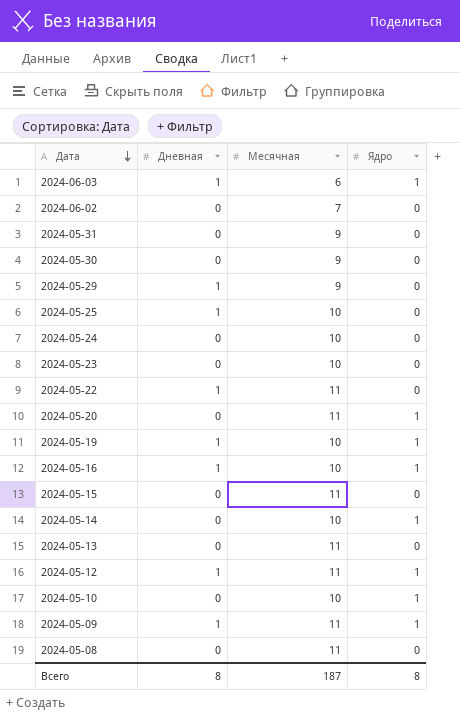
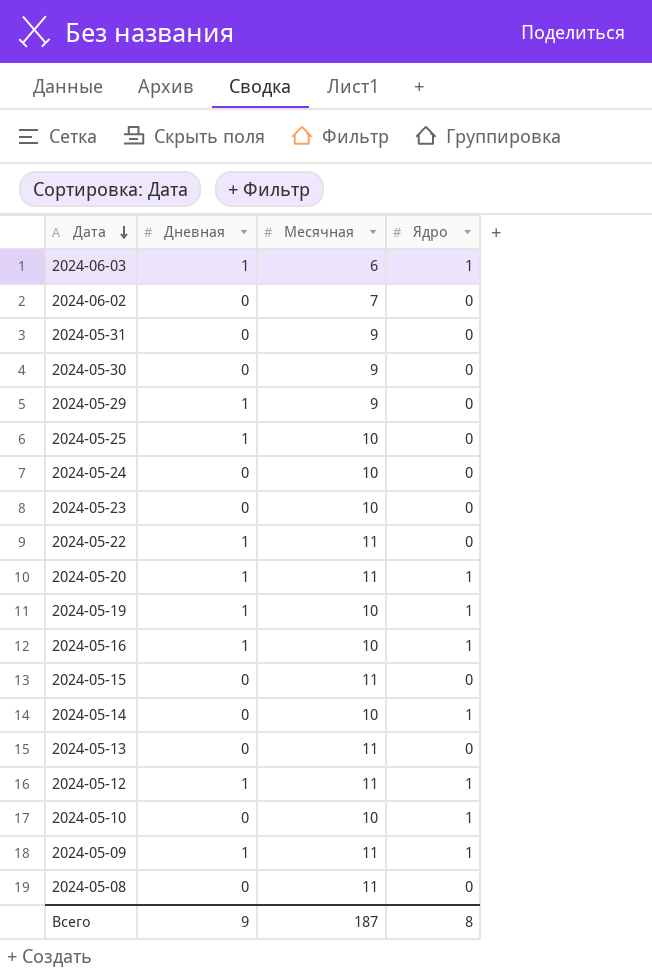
2024-05-20 | Дневная: 0 -> 1
Всего | Дневная: 8 -> 9

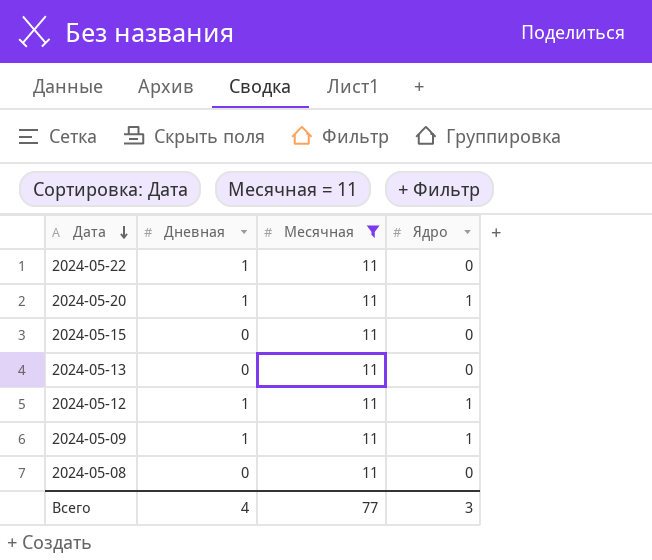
filter: none -> Месячная = 11
Всего | Дневная: 9 -> 4
Всего | Месячная: 187 -> 77
Всего | Ядро: 8 -> 3

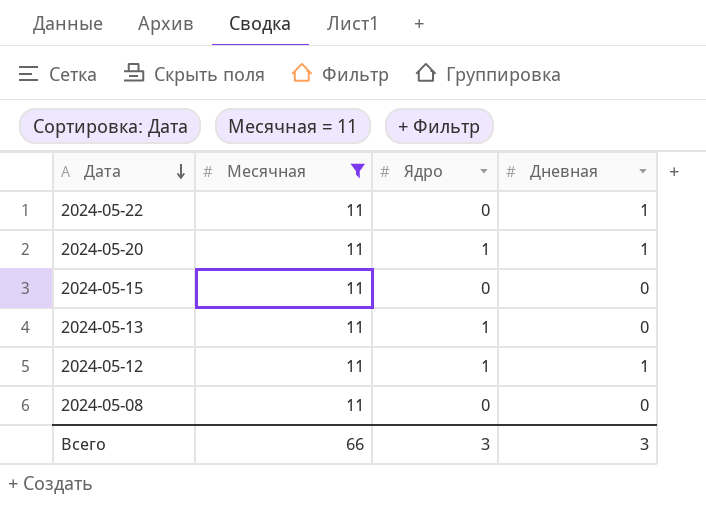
column Дневная | position: 2 -> 4
row 2024-05-09: 1 | 11 | 1 -> none
2024-05-13 | Ядро: 0 -> 1
Всего | Месячная: 77 -> 66
Всего | Дневная: 4 -> 3

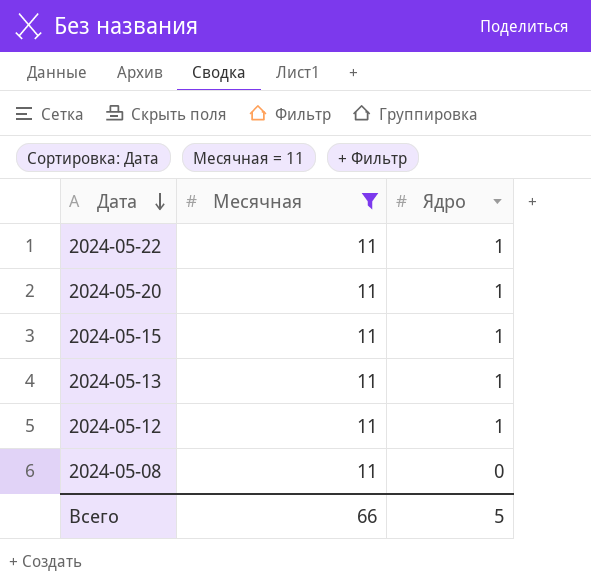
column Дневная | position: 4 -> none
2024-05-22 | Ядро: 0 -> 1
2024-05-15 | Ядро: 0 -> 1
Всего | Ядро: 3 -> 5

